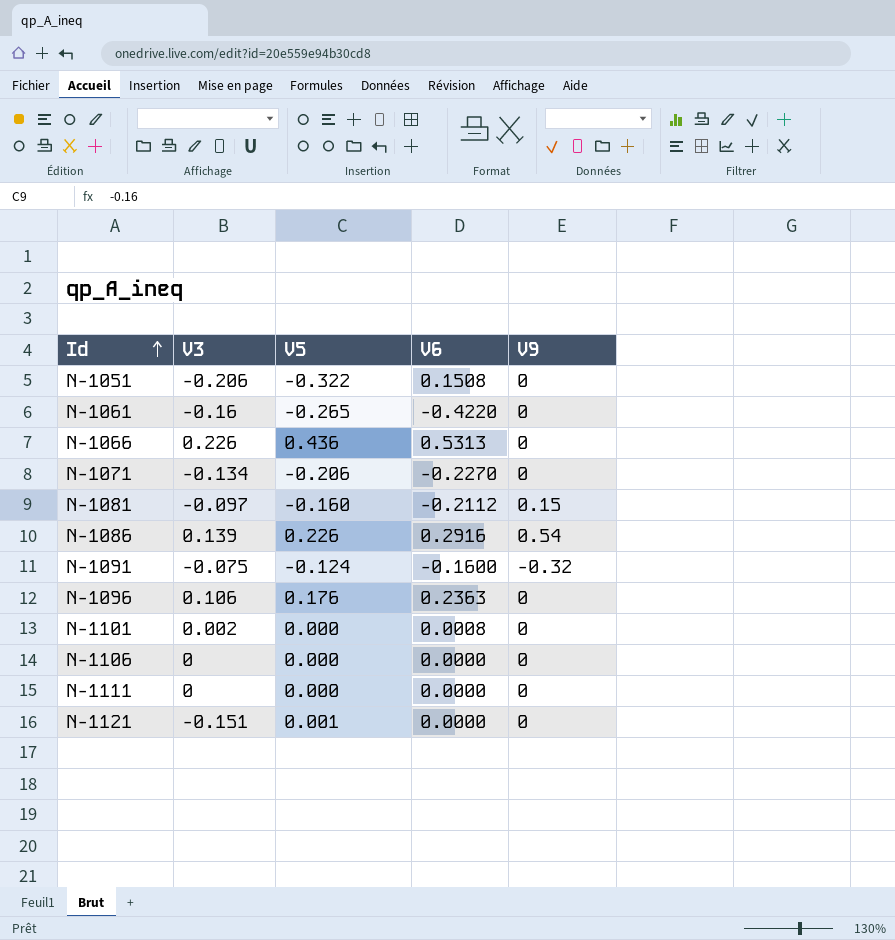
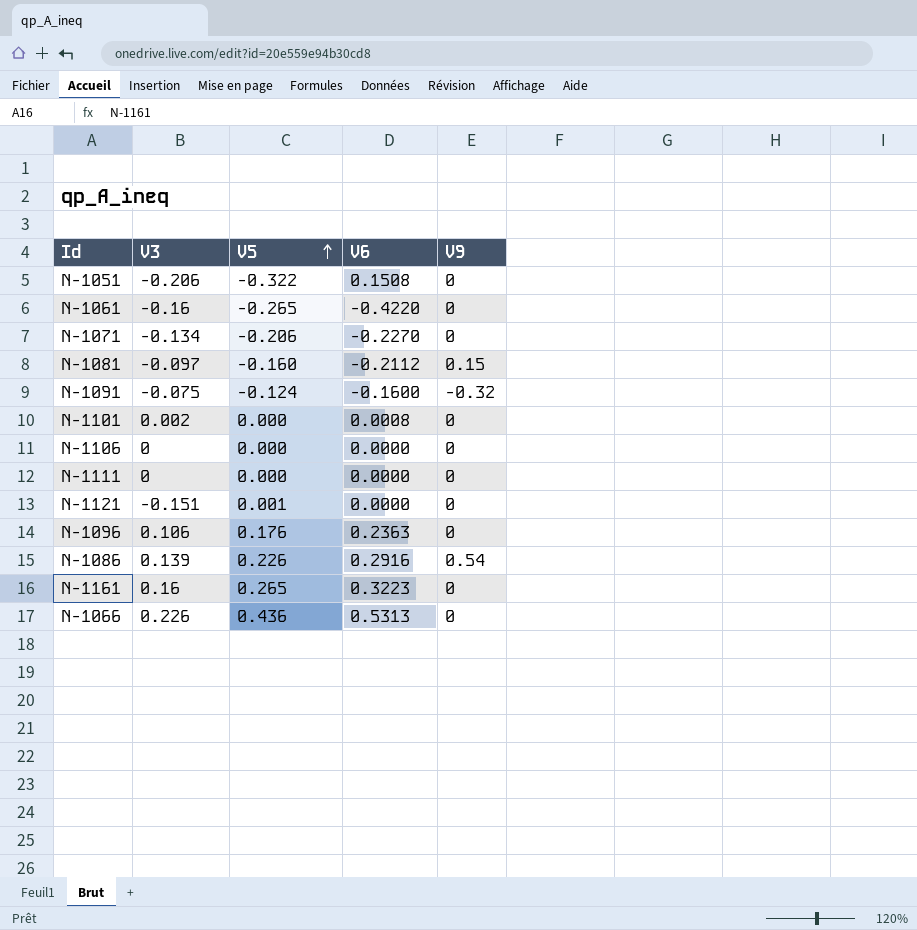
row order: Id ascending -> V5 ascending
row N-1161: none -> 0.16 | 0.265 | 0.3223 | 0

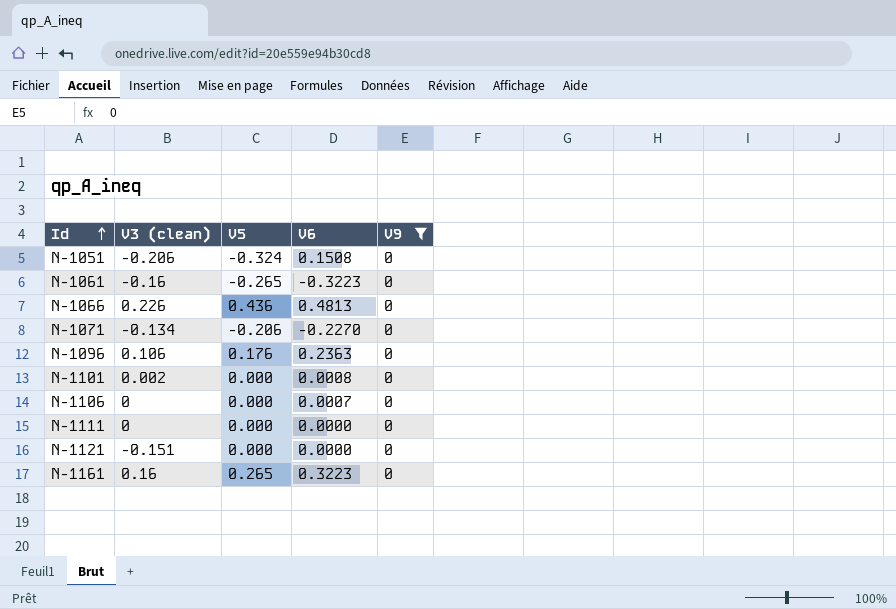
filter: none -> V9 = 0
row order: V5 ascending -> Id ascending
column name: V3 -> V3 (clean)
N-1051 | V5: -0.322 -> -0.324
N-1061 | V6: -0.4220 -> -0.3223
N-1066 | V6: 0.5313 -> 0.4813
N-1106 | V6: 0.0000 -> 0.0007
N-1121 | V5: 0.001 -> 0.000

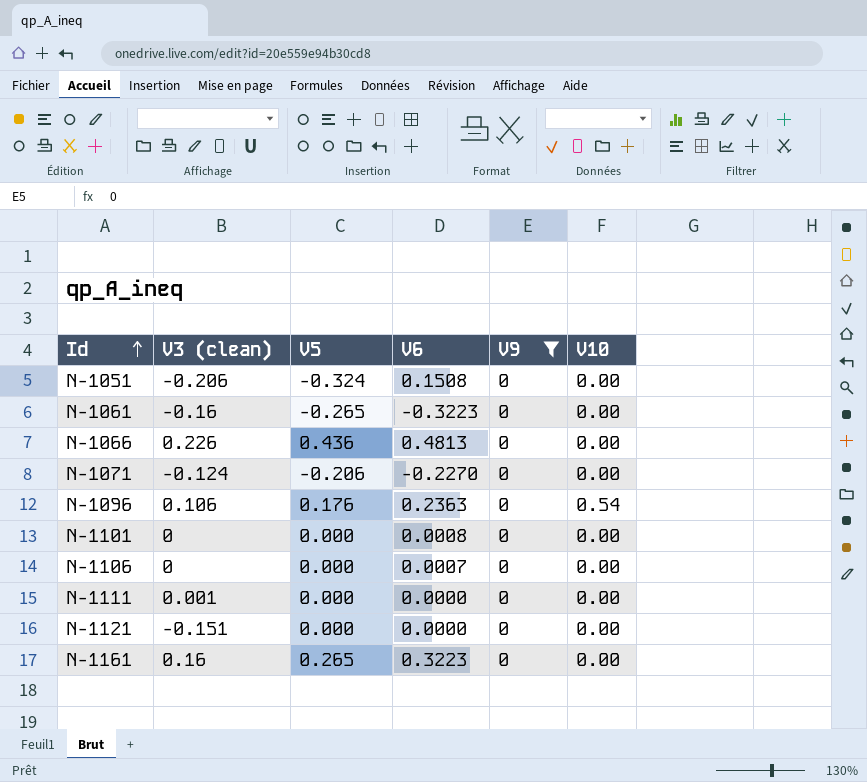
column V10 | position: none -> 6
N-1071 | V3 (clean): -0.134 -> -0.124
N-1101 | V3 (clean): 0.002 -> 0
N-1111 | V3 (clean): 0 -> 0.001

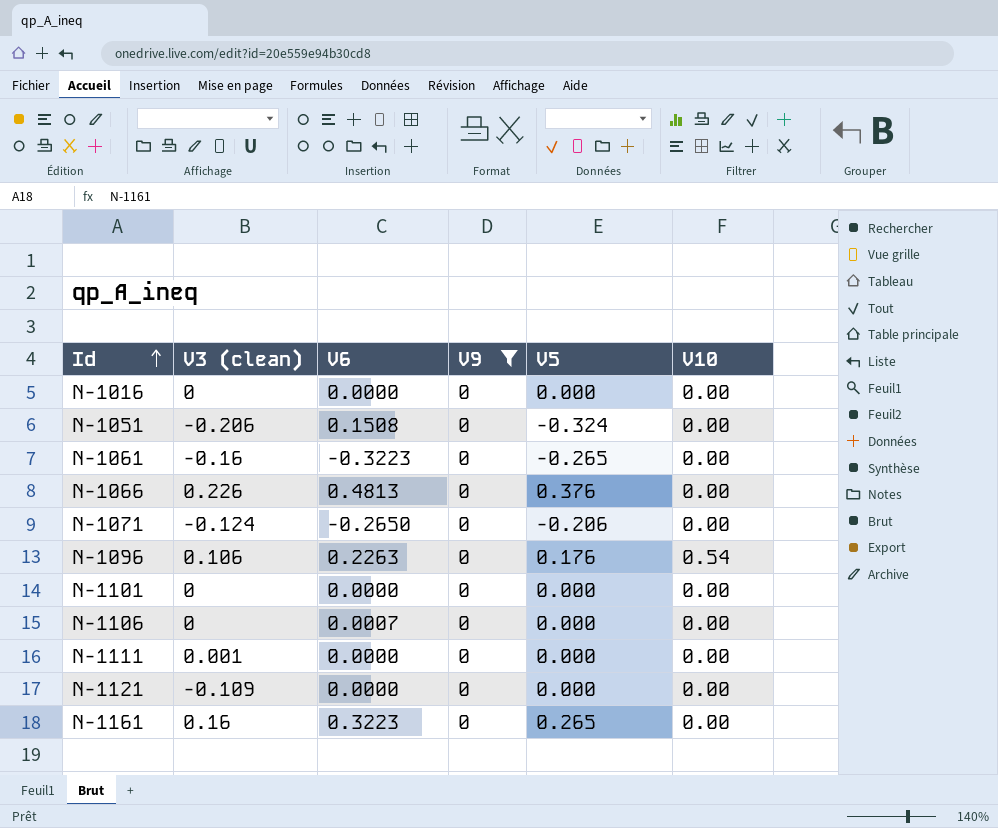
column V5 | position: 3 -> 5
row N-1016: none -> 0 | 0.0000 | 0 | 0.000 | 0.00
N-1066 | V5: 0.436 -> 0.376
N-1071 | V6: -0.2270 -> -0.2650
N-1096 | V6: 0.2363 -> 0.2263
N-1101 | V6: 0.0008 -> 0.0000
N-1121 | V3 (clean): -0.151 -> -0.109

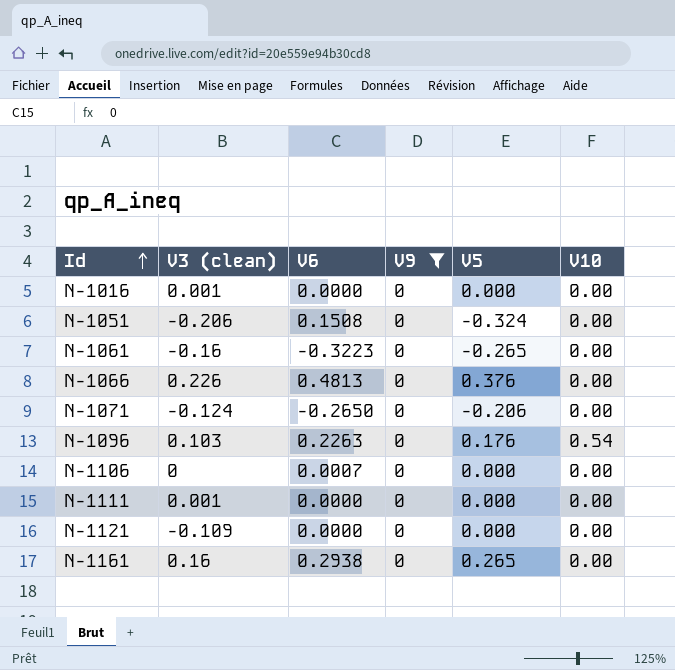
row N-1101: 0 | 0.0000 | 0 | 0.000 | 0.00 -> none
N-1016 | V3 (clean): 0 -> 0.001
N-1096 | V3 (clean): 0.106 -> 0.103
N-1161 | V6: 0.3223 -> 0.2938

